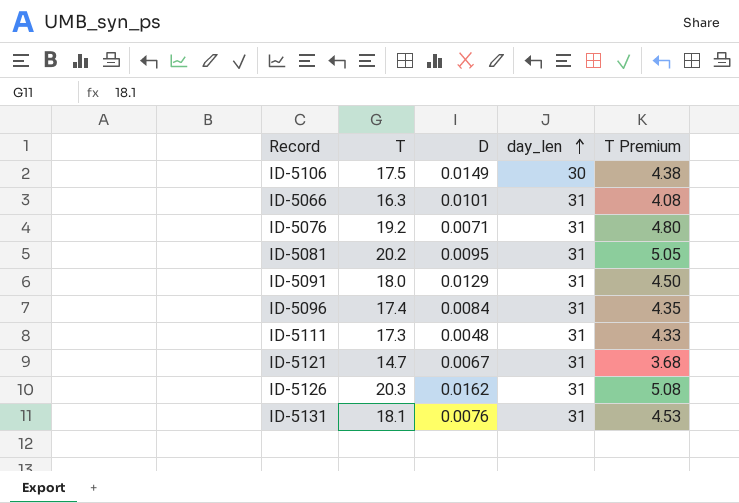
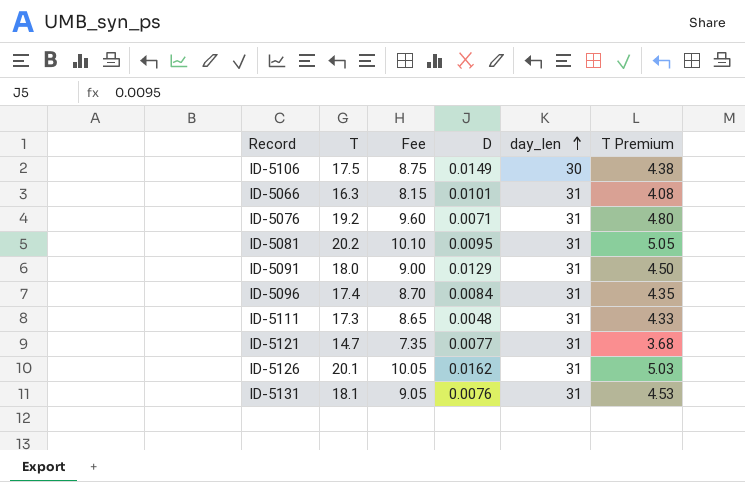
column Fee | formula: none -> [T] * 0.5
ID-5121 | D: 0.0067 -> 0.0077
ID-5126 | T: 20.3 -> 20.1
ID-5126 | T Premium: 5.08 -> 5.03

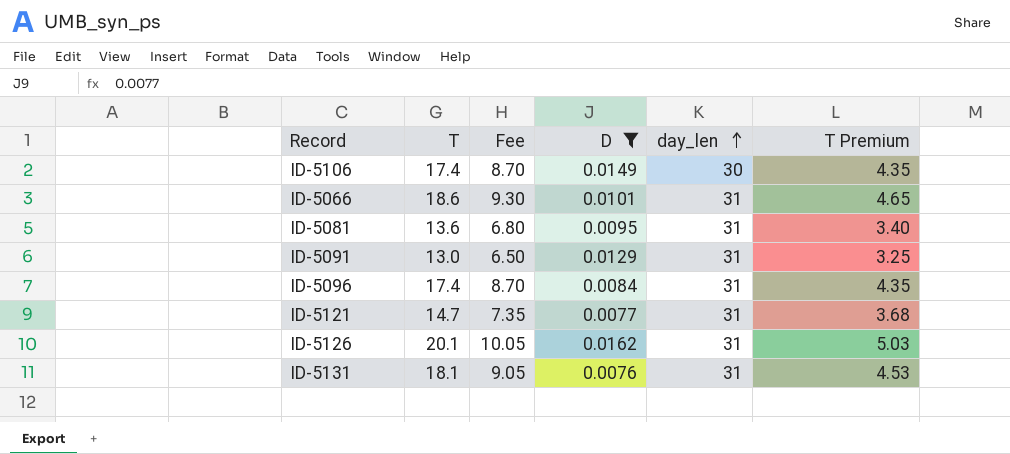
filter: none -> D >= 0.0076
ID-5106 | T: 17.5 -> 17.4
ID-5106 | Fee: 8.75 -> 8.70
ID-5106 | T Premium: 4.38 -> 4.35
ID-5066 | T: 16.3 -> 18.6
ID-5066 | Fee: 8.15 -> 9.30
ID-5066 | T Premium: 4.08 -> 4.65
ID-5081 | T: 20.2 -> 13.6
ID-5081 | Fee: 10.10 -> 6.80
ID-5081 | T Premium: 5.05 -> 3.40
ID-5091 | T: 18.0 -> 13.0
ID-5091 | Fee: 9.00 -> 6.50
ID-5091 | T Premium: 4.50 -> 3.25

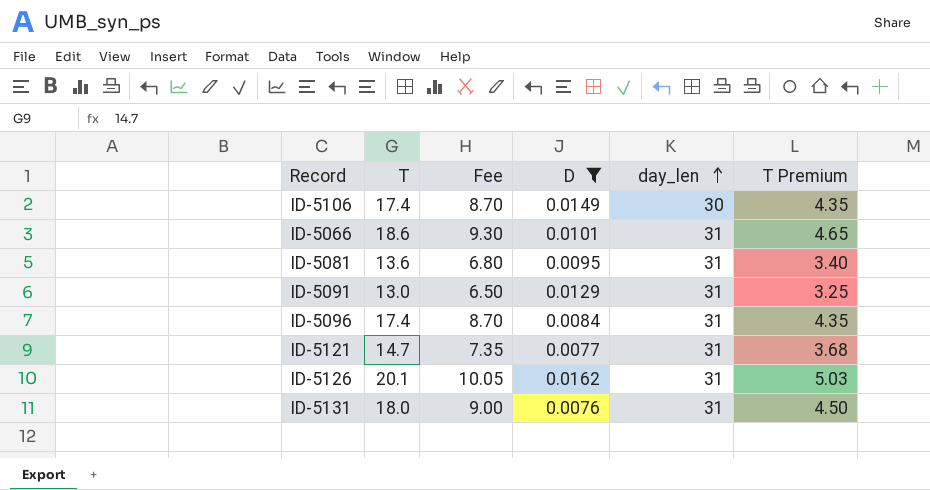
ID-5131 | T: 18.1 -> 18.0
ID-5131 | Fee: 9.05 -> 9.00
ID-5131 | T Premium: 4.53 -> 4.50

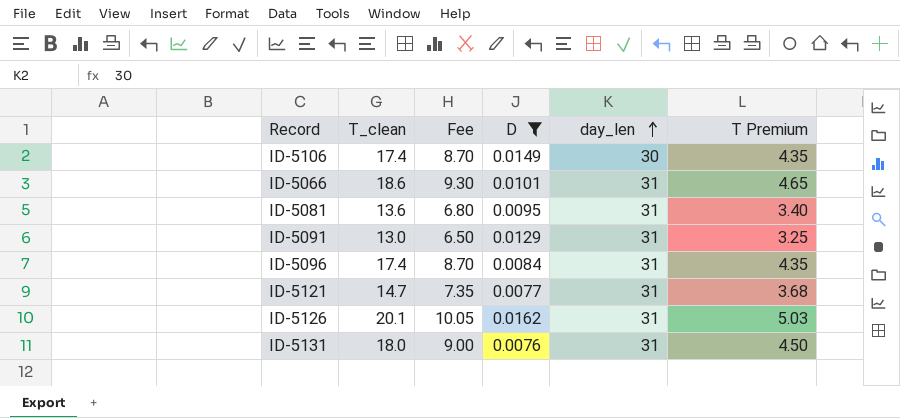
column name: T -> T_clean

